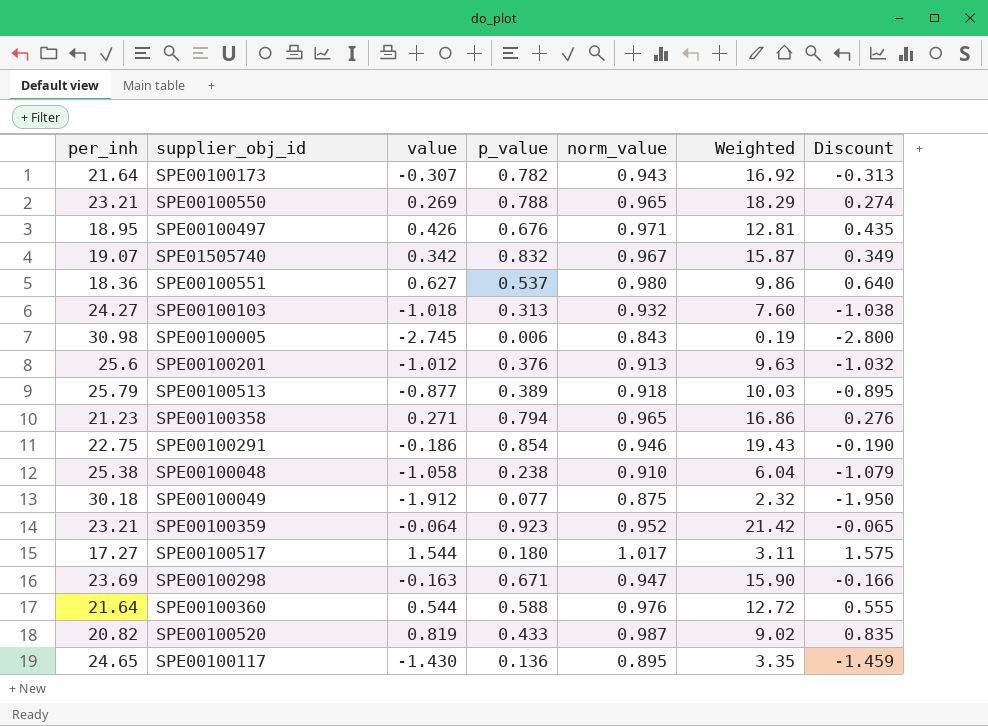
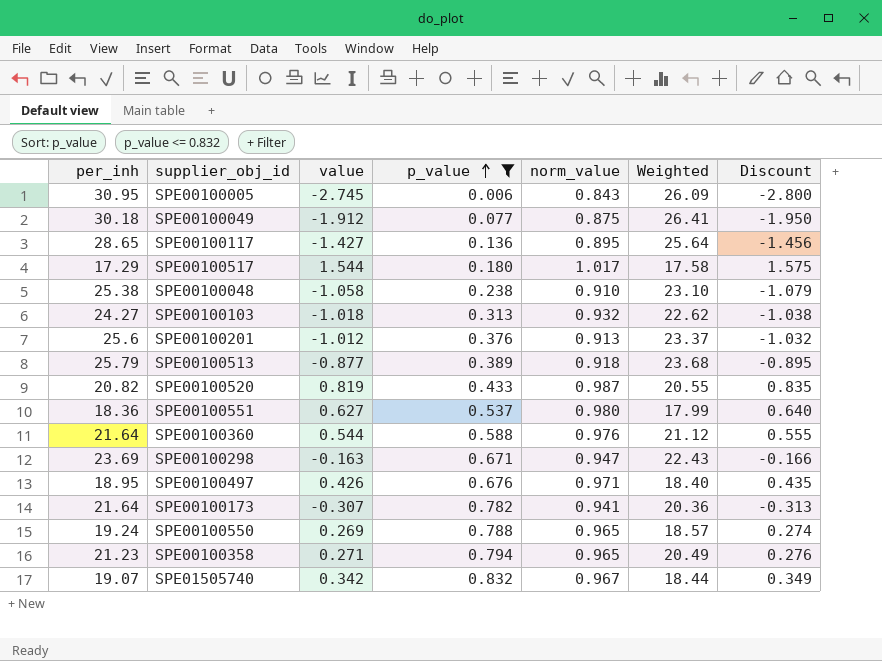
filter: none -> p_value <= 0.832
row order: none -> p_value ascending
column Weighted | formula: [per_inh] * [p_value] -> [per_inh] * [norm_value]
SPE00100005 | per_inh: 30.98 -> 30.95
SPE00100117 | per_inh: 24.65 -> 28.65
SPE00100117 | value: -1.430 -> -1.427
SPE00100117 | Discount: -1.459 -> -1.456
SPE00100517 | per_inh: 17.27 -> 17.29
SPE00100173 | norm_value: 0.943 -> 0.941
SPE00100550 | per_inh: 23.21 -> 19.24

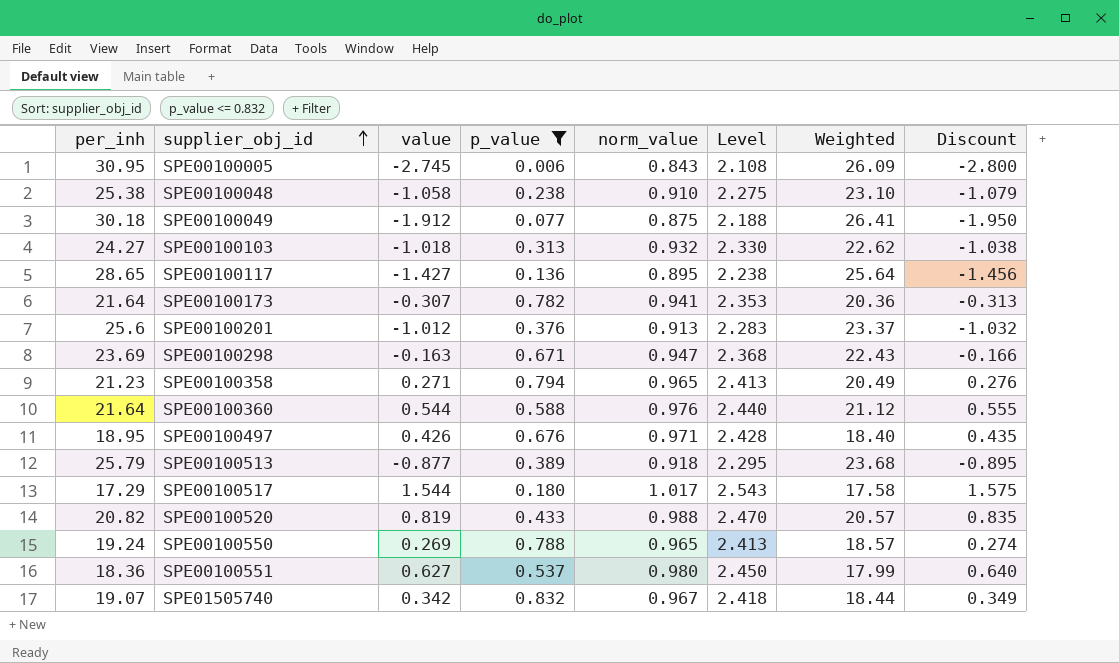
row order: p_value ascending -> supplier_obj_id ascending
column Level | formula: none -> [norm_value] * 2.5
SPE00100520 | norm_value: 0.987 -> 0.988
SPE00100520 | Weighted: 20.55 -> 20.57

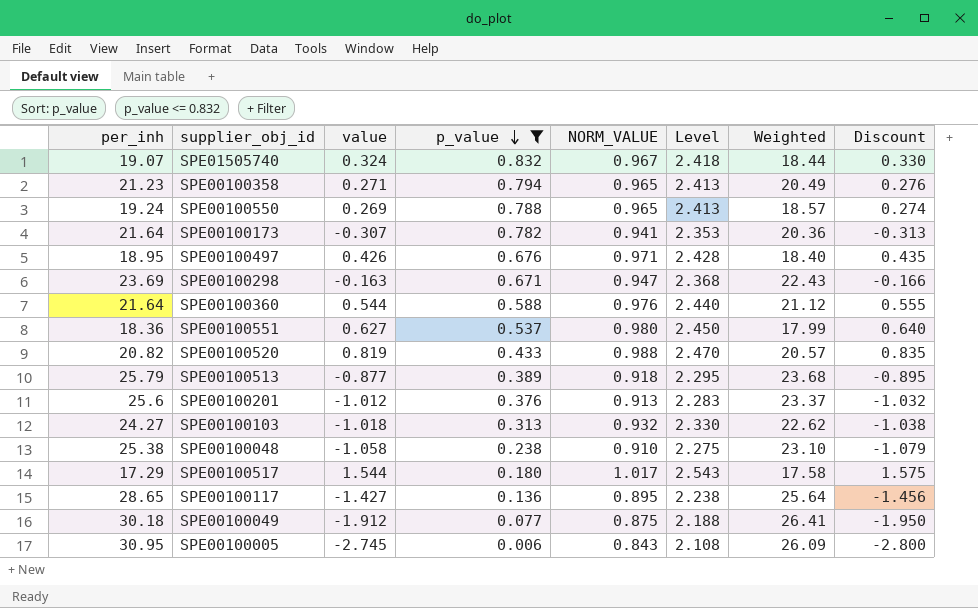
row order: supplier_obj_id ascending -> p_value descending
column name: norm_value -> NORM_VALUE
SPE01505740 | value: 0.342 -> 0.324
SPE01505740 | Discount: 0.349 -> 0.330

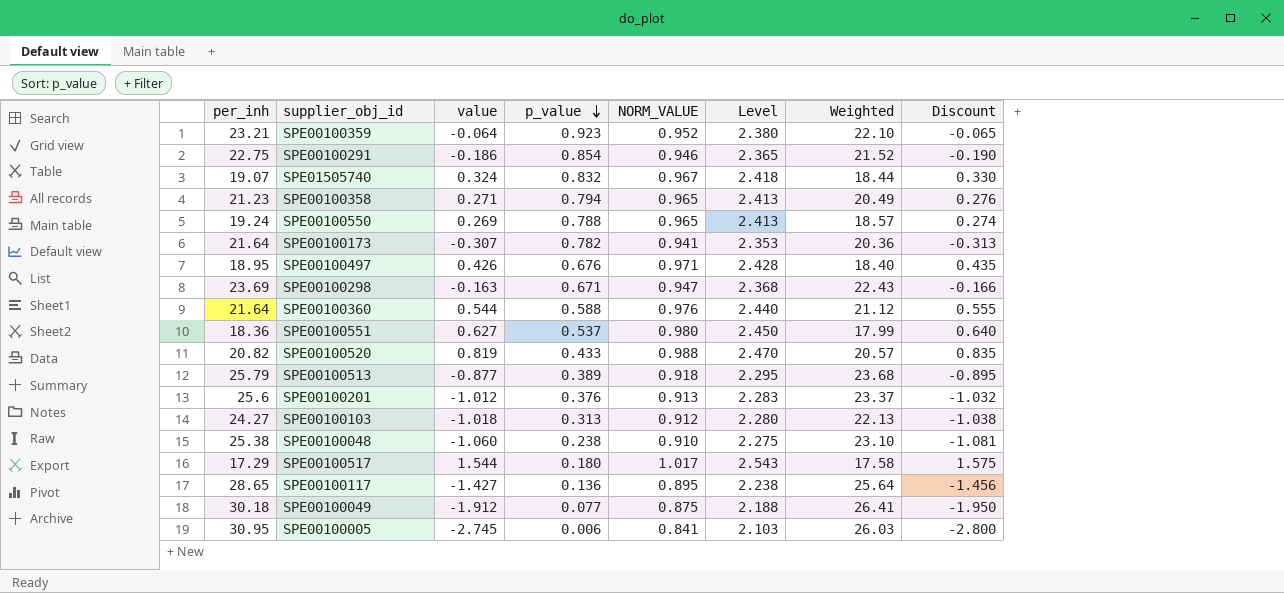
filter: p_value <= 0.832 -> none
SPE00100103 | NORM_VALUE: 0.932 -> 0.912
SPE00100103 | Level: 2.330 -> 2.280
SPE00100103 | Weighted: 22.62 -> 22.13
SPE00100048 | value: -1.058 -> -1.060
SPE00100048 | Discount: -1.079 -> -1.081
SPE00100005 | NORM_VALUE: 0.843 -> 0.841
SPE00100005 | Level: 2.108 -> 2.103
SPE00100005 | Weighted: 26.09 -> 26.03

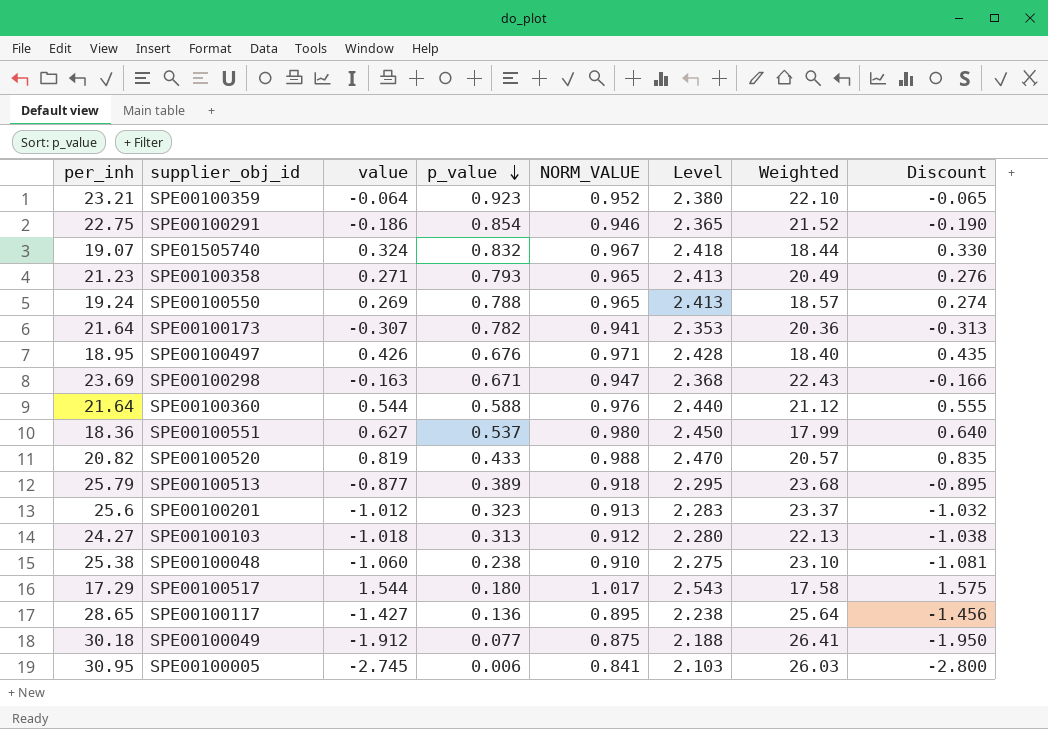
SPE00100358 | p_value: 0.794 -> 0.793
SPE00100201 | p_value: 0.376 -> 0.323

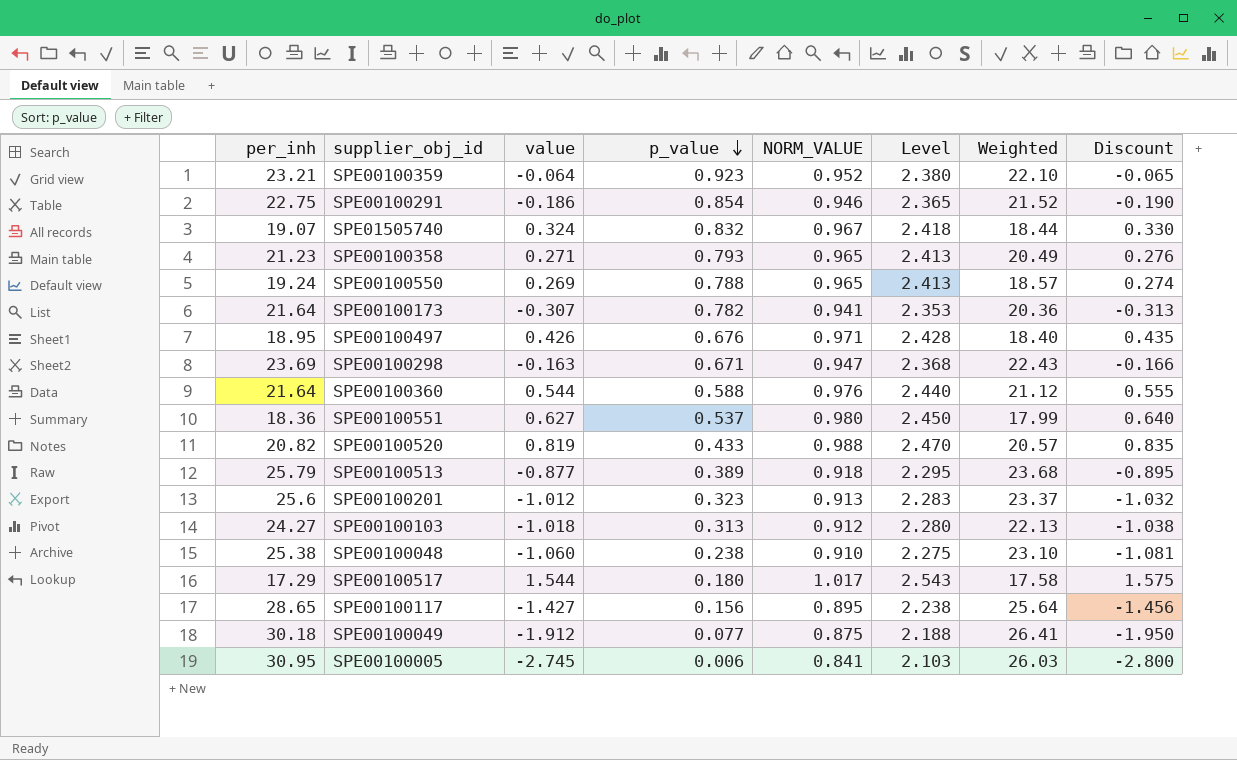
SPE00100117 | p_value: 0.136 -> 0.156

